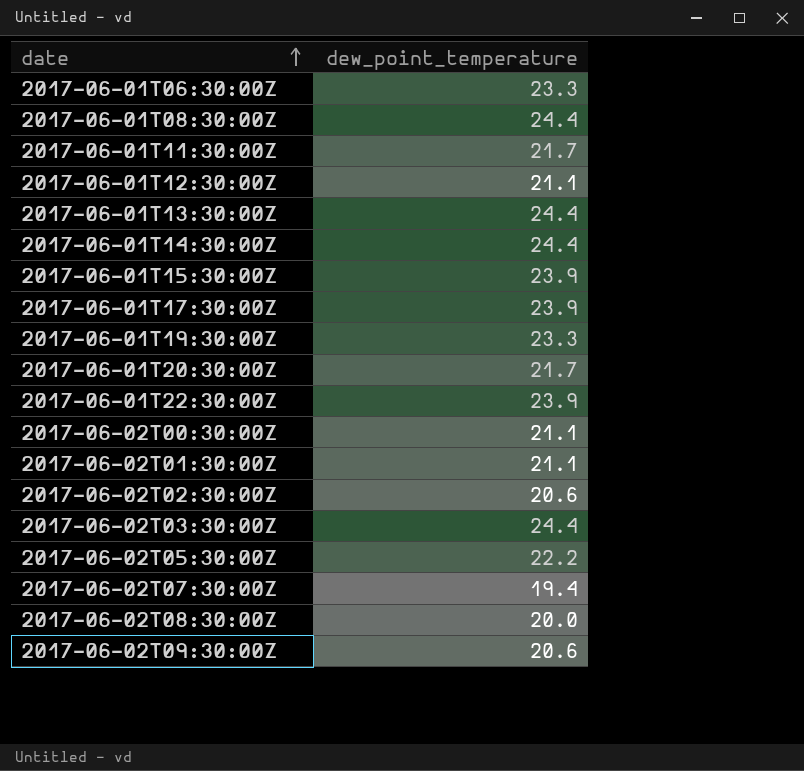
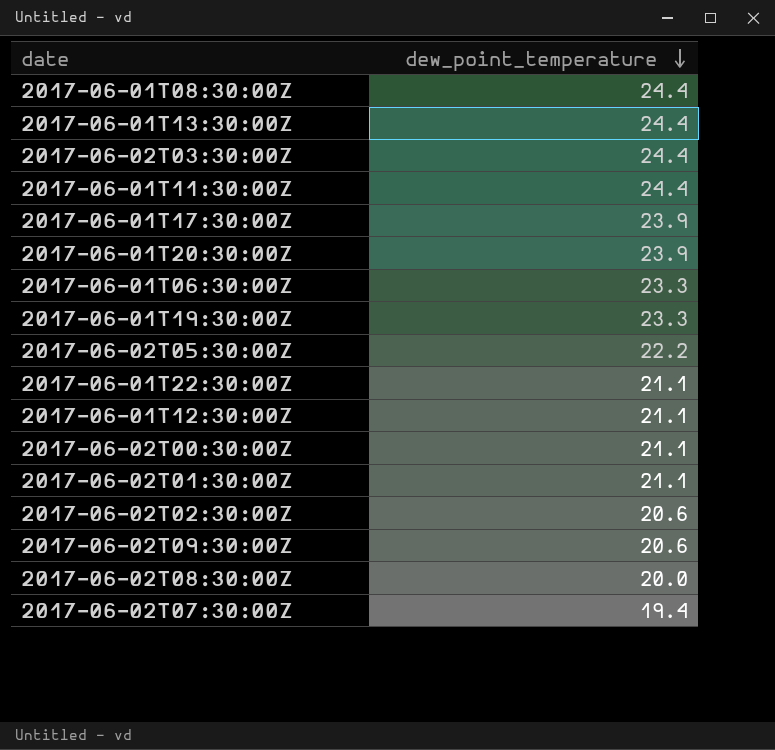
row order: date ascending -> dew_point_temperature descending
row 2017-06-01T14:30:00Z: 24.4 -> none
row 2017-06-01T15:30:00Z: 23.9 -> none
2017-06-01T11:30:00Z | dew_point_temperature: 21.7 -> 24.4
2017-06-01T20:30:00Z | dew_point_temperature: 21.7 -> 23.9
2017-06-01T22:30:00Z | dew_point_temperature: 23.9 -> 21.1

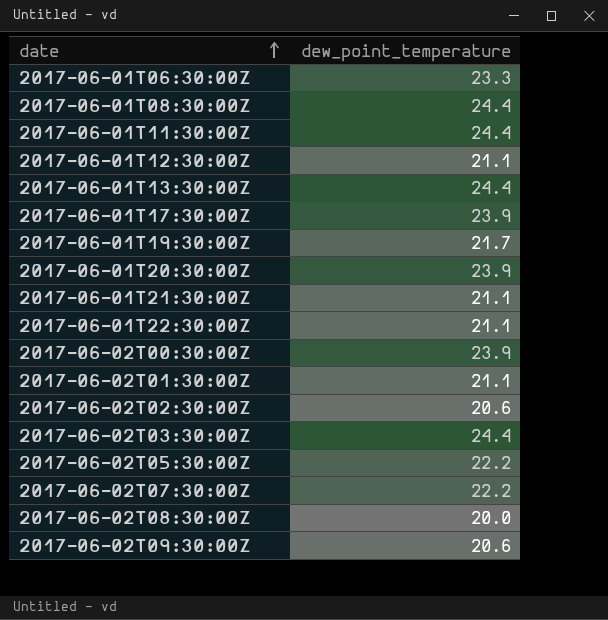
row order: dew_point_temperature descending -> date ascending
2017-06-01T19:30:00Z | dew_point_temperature: 23.3 -> 21.7
row 2017-06-01T21:30:00Z: none -> 21.1
2017-06-02T00:30:00Z | dew_point_temperature: 21.1 -> 23.9
2017-06-02T07:30:00Z | dew_point_temperature: 19.4 -> 22.2

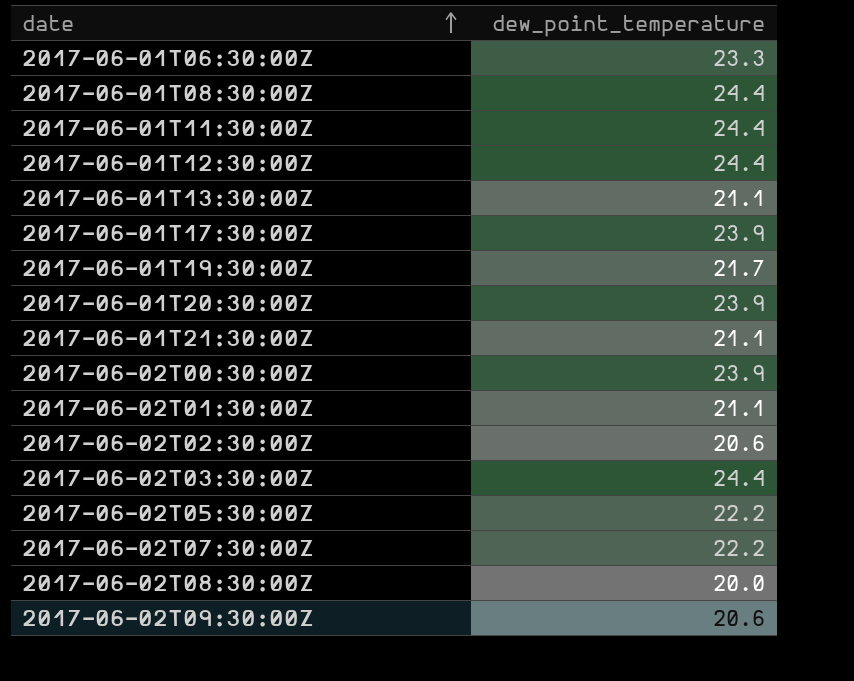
row 2017-06-01T22:30:00Z: 21.1 -> none
2017-06-01T12:30:00Z | dew_point_temperature: 21.1 -> 24.4
2017-06-01T13:30:00Z | dew_point_temperature: 24.4 -> 21.1

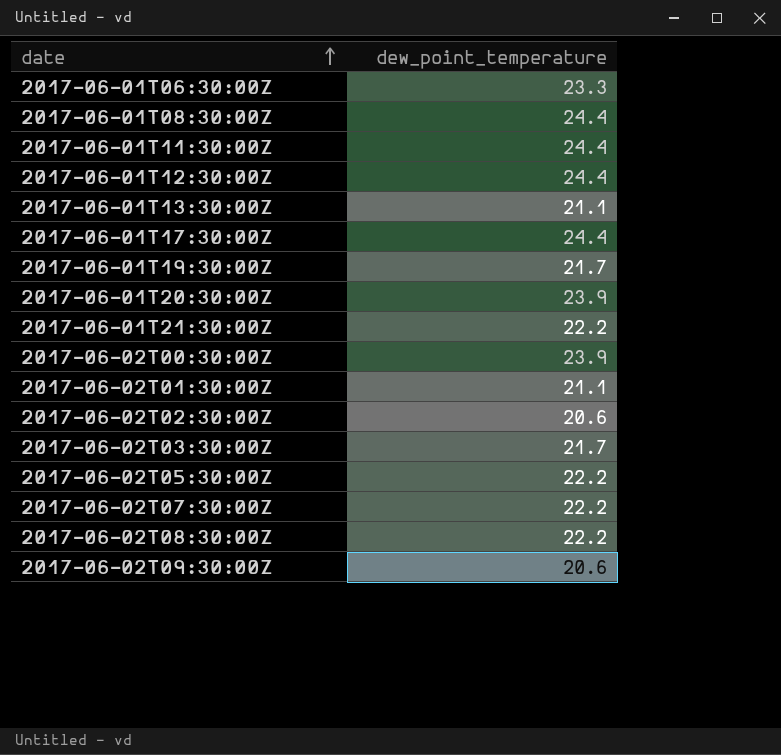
2017-06-01T17:30:00Z | dew_point_temperature: 23.9 -> 24.4
2017-06-01T21:30:00Z | dew_point_temperature: 21.1 -> 22.2
2017-06-02T03:30:00Z | dew_point_temperature: 24.4 -> 21.7
2017-06-02T08:30:00Z | dew_point_temperature: 20.0 -> 22.2

